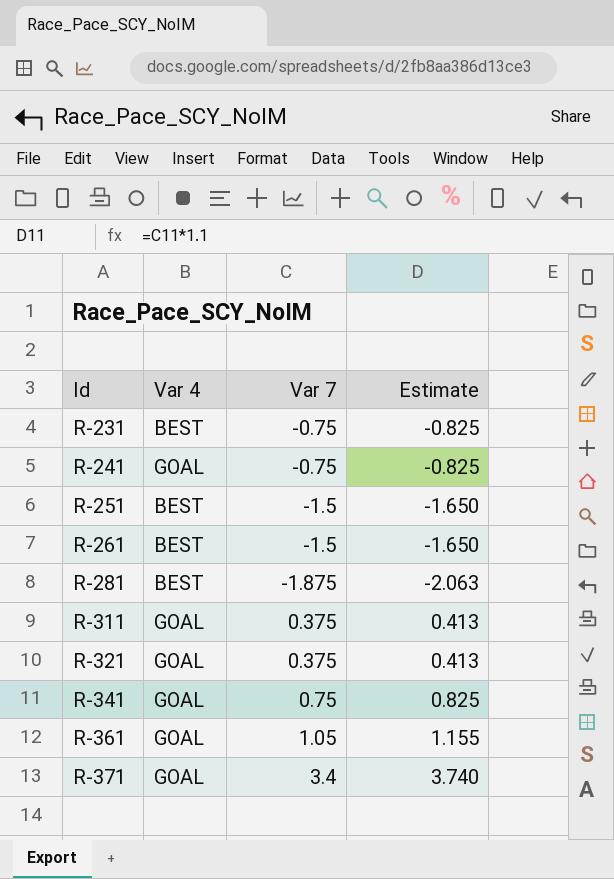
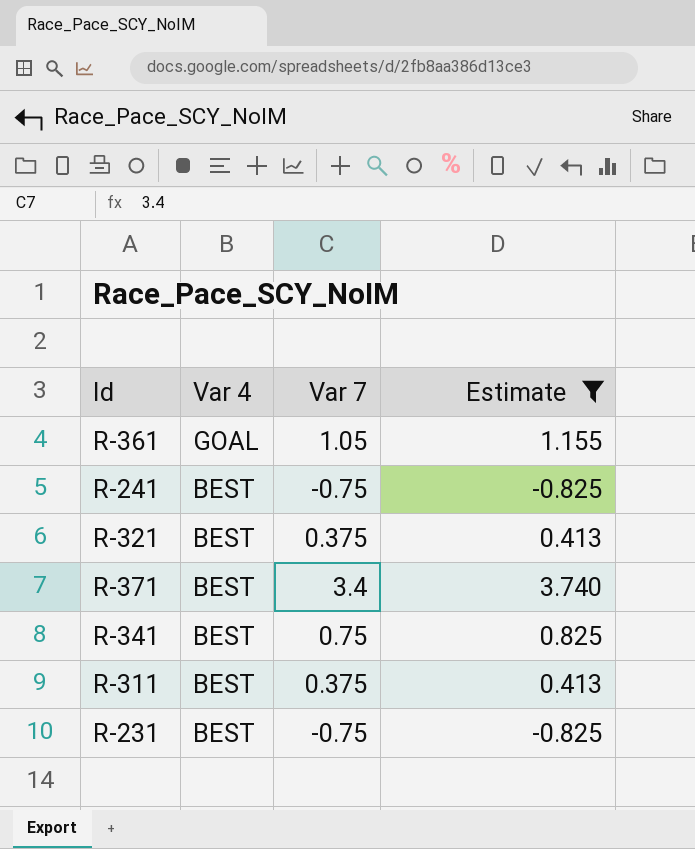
filter: none -> Estimate >= -0.825
row order: Id ascending -> Var 4 descending
R-241 | Var 4: GOAL -> BEST
R-321 | Var 4: GOAL -> BEST
R-371 | Var 4: GOAL -> BEST
R-341 | Var 4: GOAL -> BEST
R-311 | Var 4: GOAL -> BEST

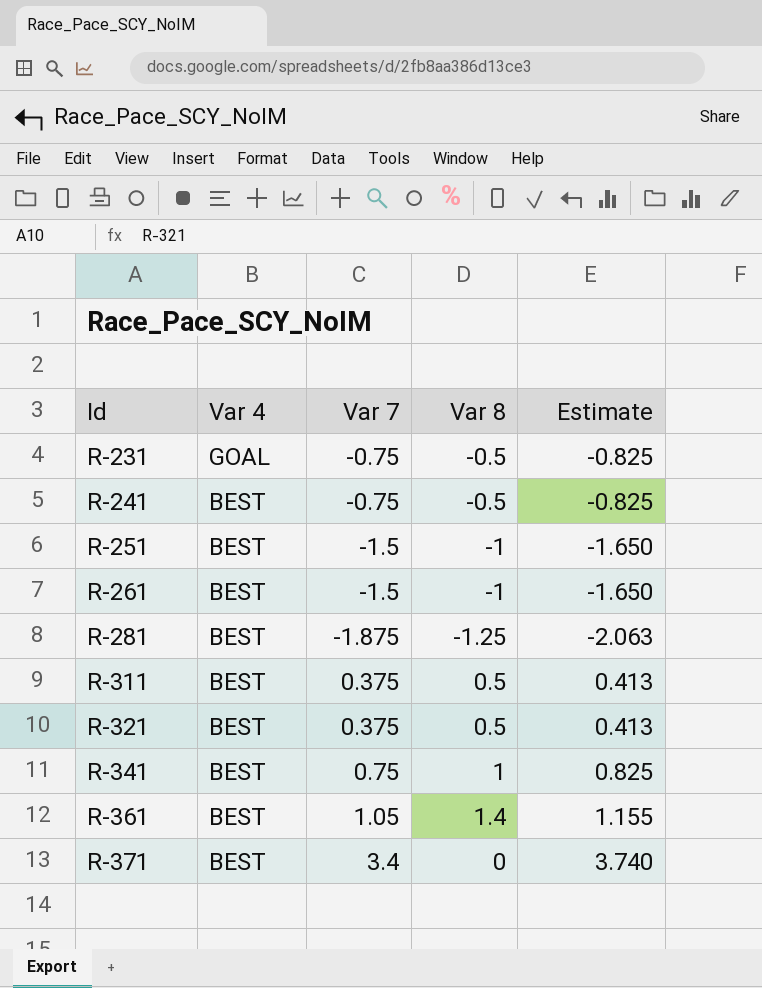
filter: Estimate >= -0.825 -> none
row order: Var 4 descending -> Id ascending
column Var 8 | position: none -> 4
R-231 | Var 4: BEST -> GOAL
R-361 | Var 4: GOAL -> BEST

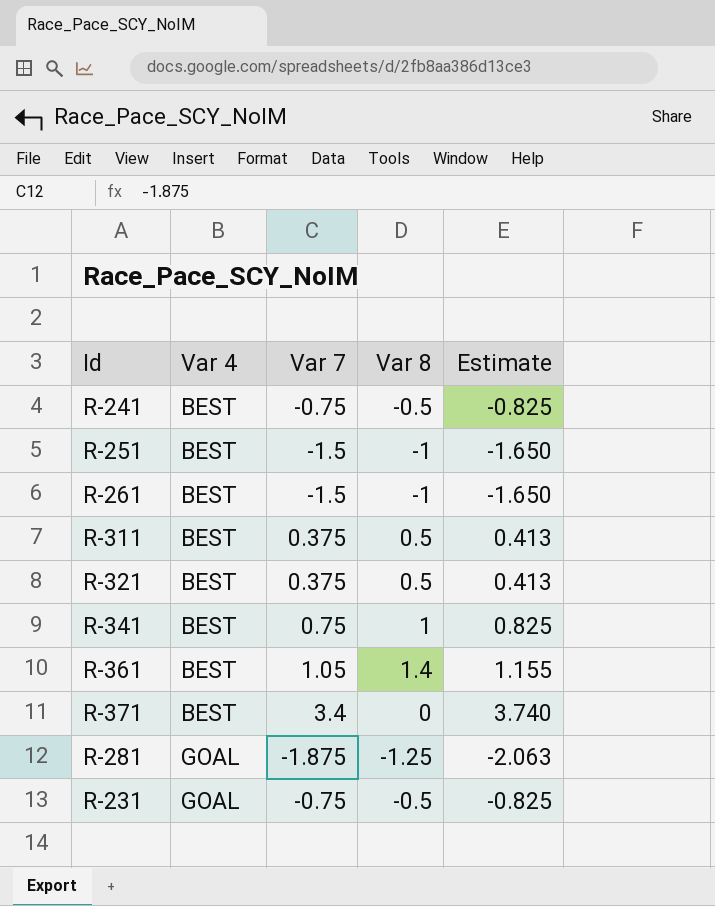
row order: Id ascending -> Var 4 ascending
R-281 | Var 4: BEST -> GOAL

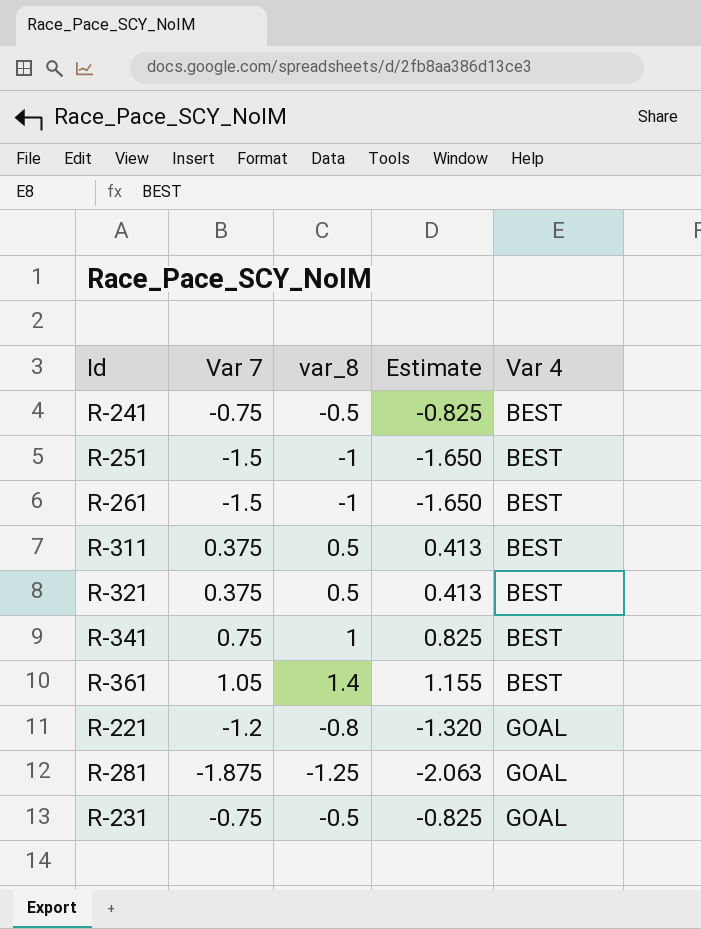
column name: Var 8 -> var_8
column Var 4 | position: 2 -> 5
row R-371: BEST | 3.4 | 0 | 3.740 -> none
row R-221: none -> -1.2 | -0.8 | -1.320 | GOAL

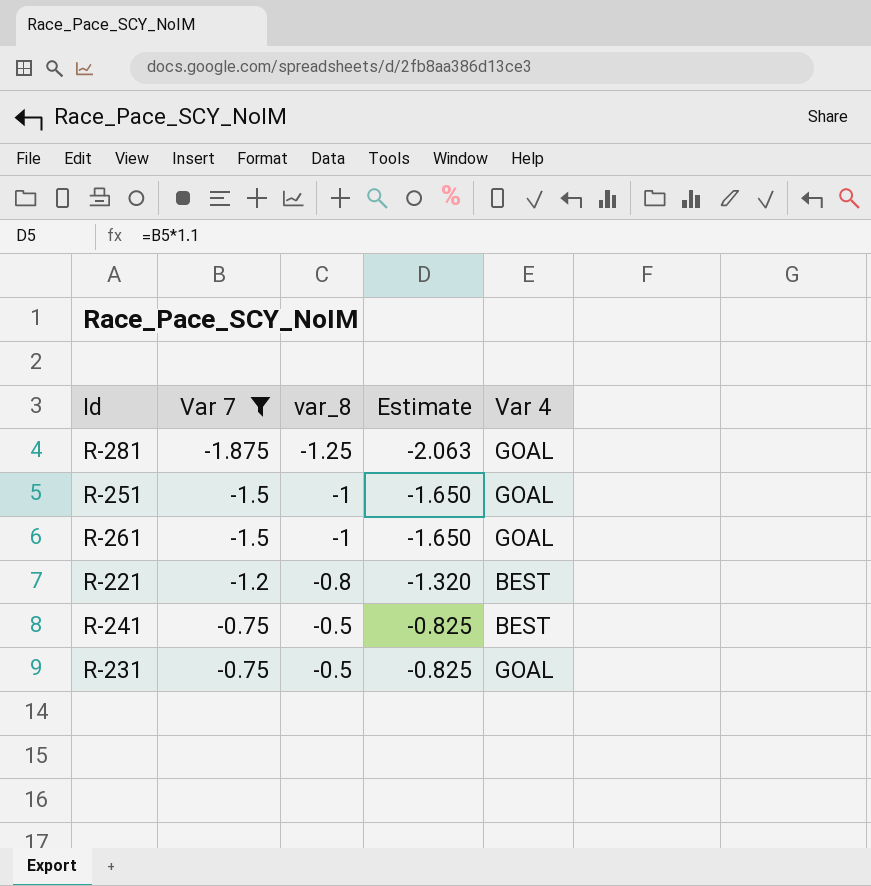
filter: none -> Var 7 <= -0.75
row order: Var 4 ascending -> Var 7 ascending
R-251 | Var 4: BEST -> GOAL
R-261 | Var 4: BEST -> GOAL
R-221 | Var 4: GOAL -> BEST

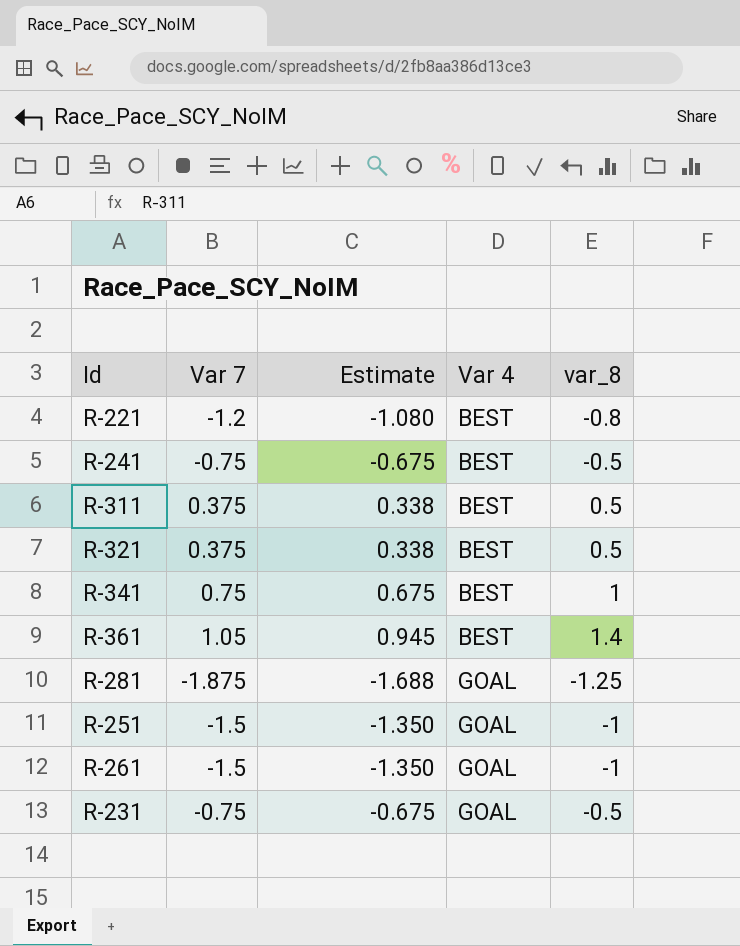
filter: Var 7 <= -0.75 -> none
row order: Var 7 ascending -> Var 4 ascending
column Estimate | formula: [Var 7] * 1.1 -> [Var 7] * 0.9
column var_8 | position: 3 -> 5

